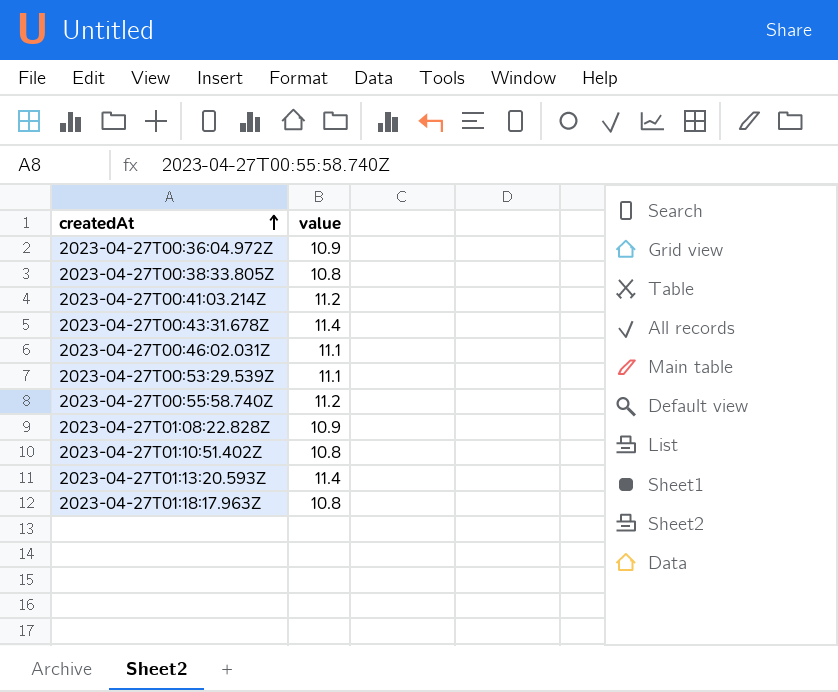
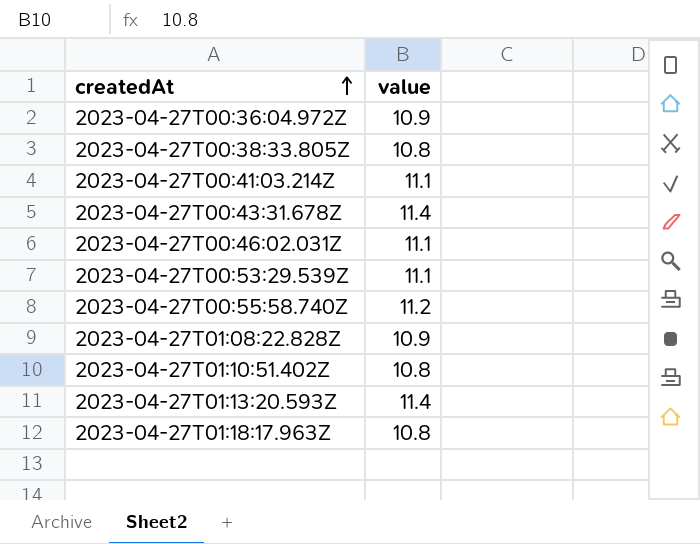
2023-04-27T00:41:03.214Z | value: 11.2 -> 11.1

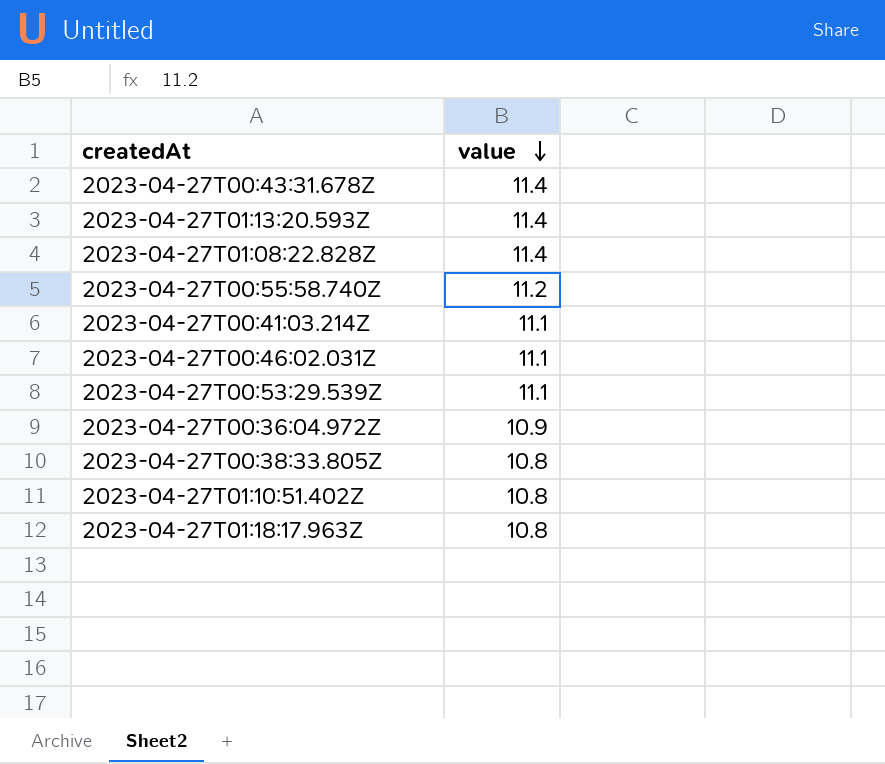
row order: createdAt ascending -> value descending
2023-04-27T01:08:22.828Z | value: 10.9 -> 11.4

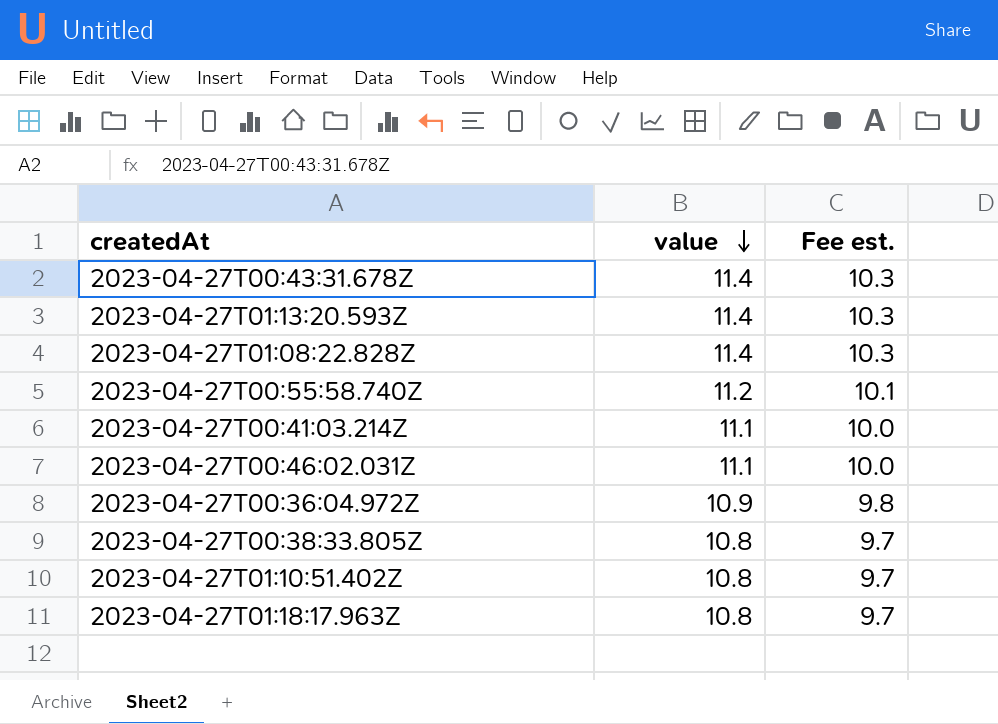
column Fee est. | formula: none -> [value] * 0.9
row 2023-04-27T00:53:29.539Z: 11.1 -> none

